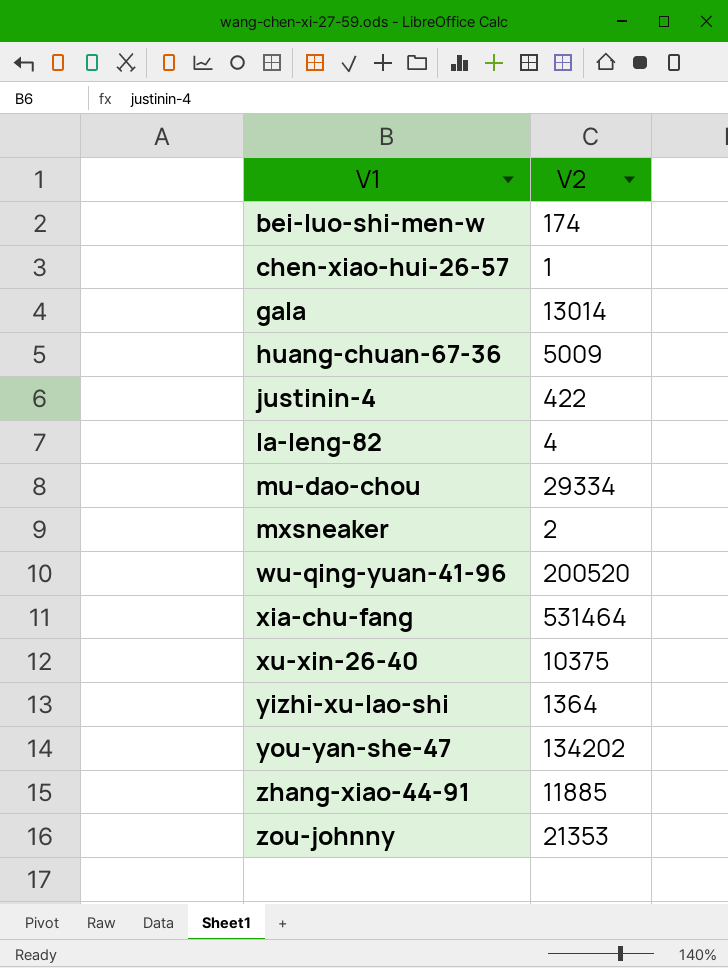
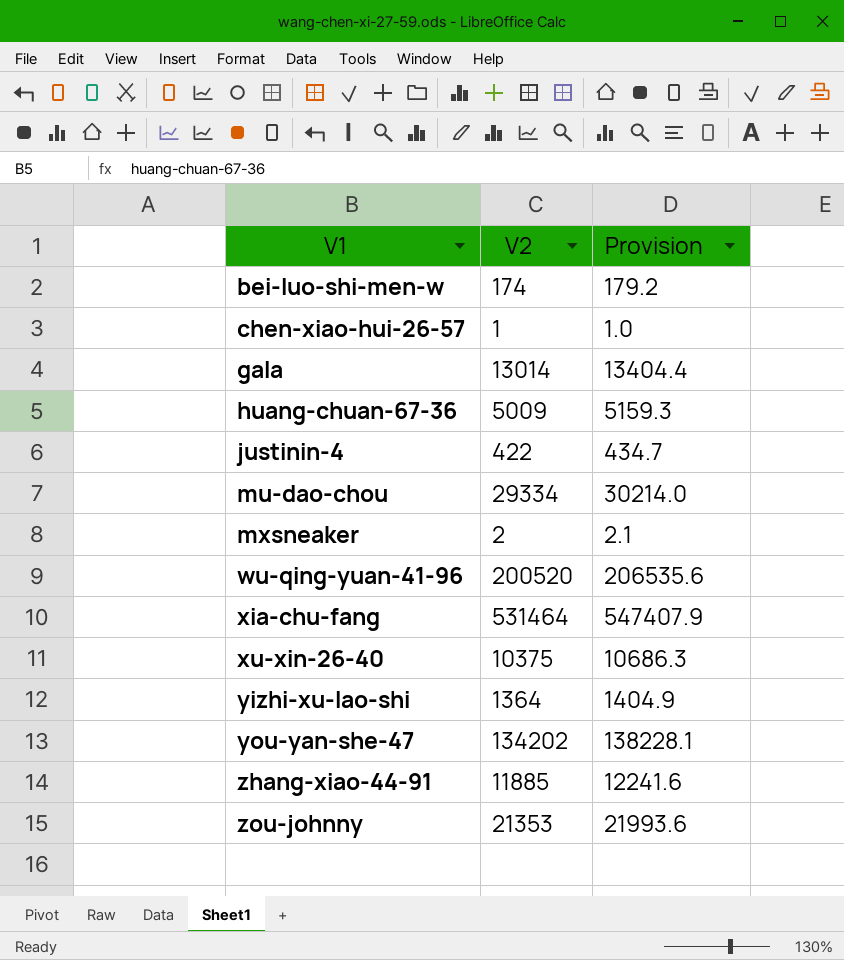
column Provision | formula: none -> [V2] * 1.03
row la-leng-82: 4 -> none

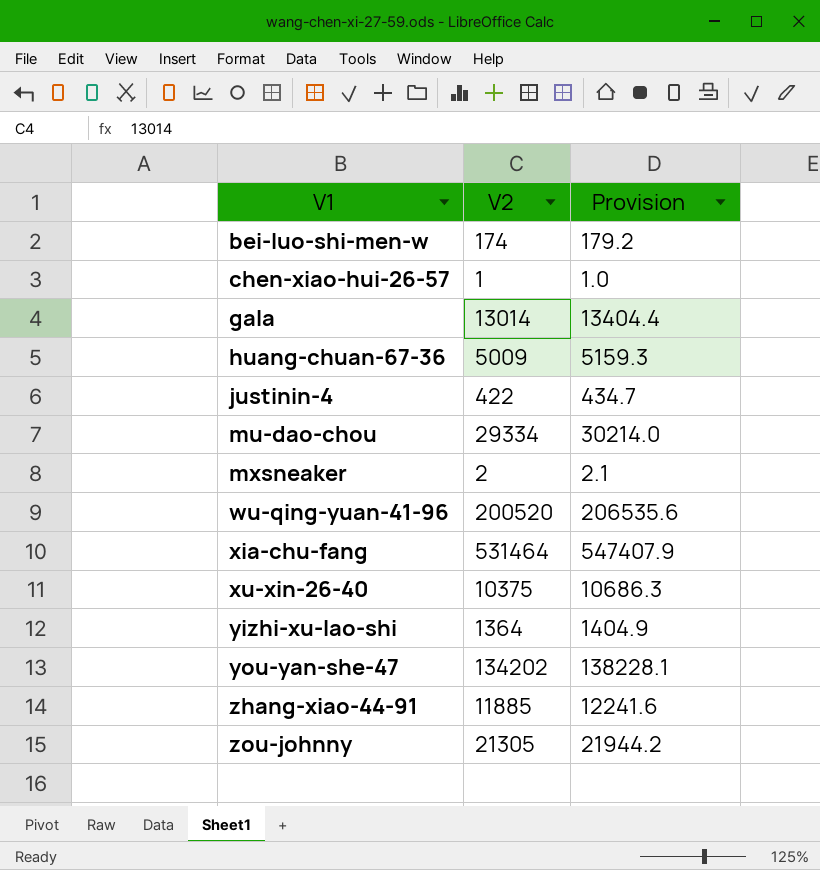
zou-johnny | V2: 21353 -> 21305
zou-johnny | Provision: 21993.6 -> 21944.2

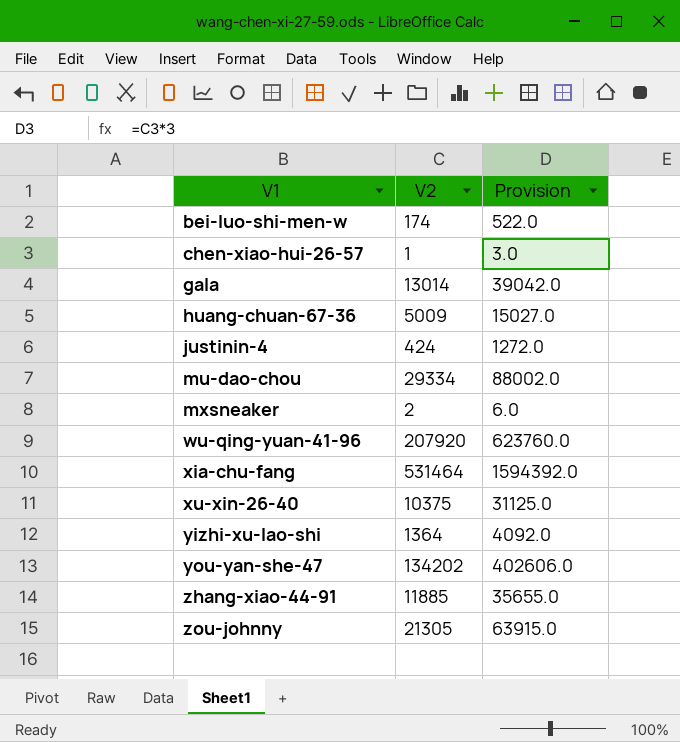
column Provision | formula: [V2] * 1.03 -> [V2] * 3
justinin-4 | V2: 422 -> 424
wu-qing-yuan-41-96 | V2: 200520 -> 207920

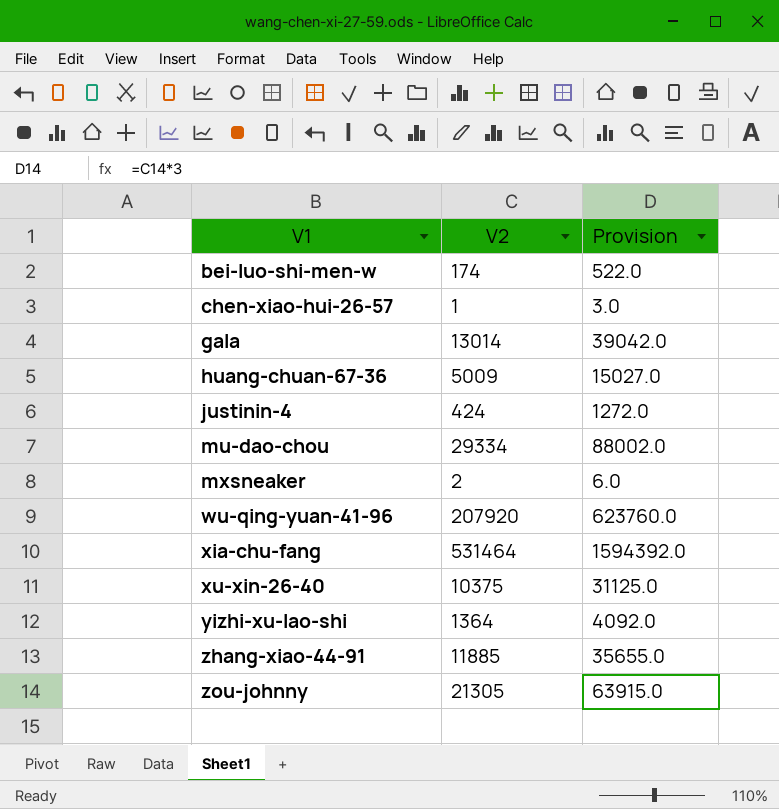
row you-yan-she-47: 134202 | 402606.0 -> none

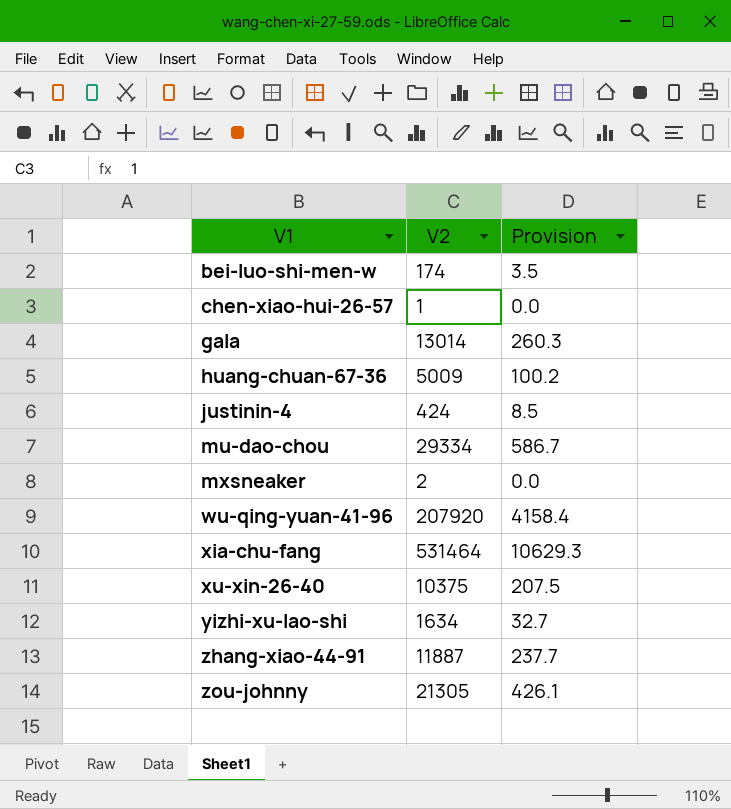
column Provision | formula: [V2] * 3 -> [V2] * 0.02
yizhi-xu-lao-shi | V2: 1364 -> 1634
zhang-xiao-44-91 | V2: 11885 -> 11887

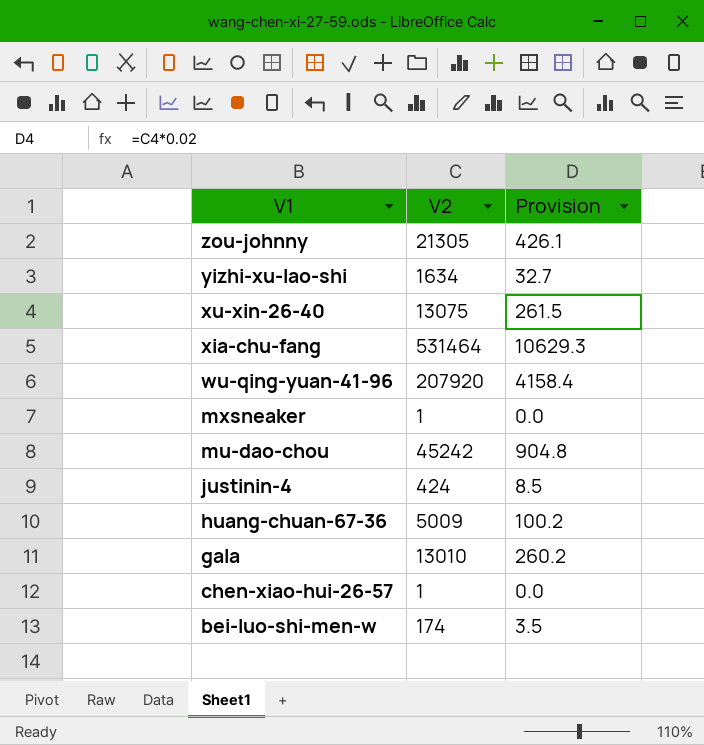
row order: V1 ascending -> V1 descending
row zhang-xiao-44-91: 11887 | 237.7 -> none
xu-xin-26-40 | V2: 10375 -> 13075
xu-xin-26-40 | Provision: 207.5 -> 261.5
mxsneaker | V2: 2 -> 1
mu-dao-chou | V2: 29334 -> 45242
mu-dao-chou | Provision: 586.7 -> 904.8
gala | V2: 13014 -> 13010
gala | Provision: 260.3 -> 260.2

